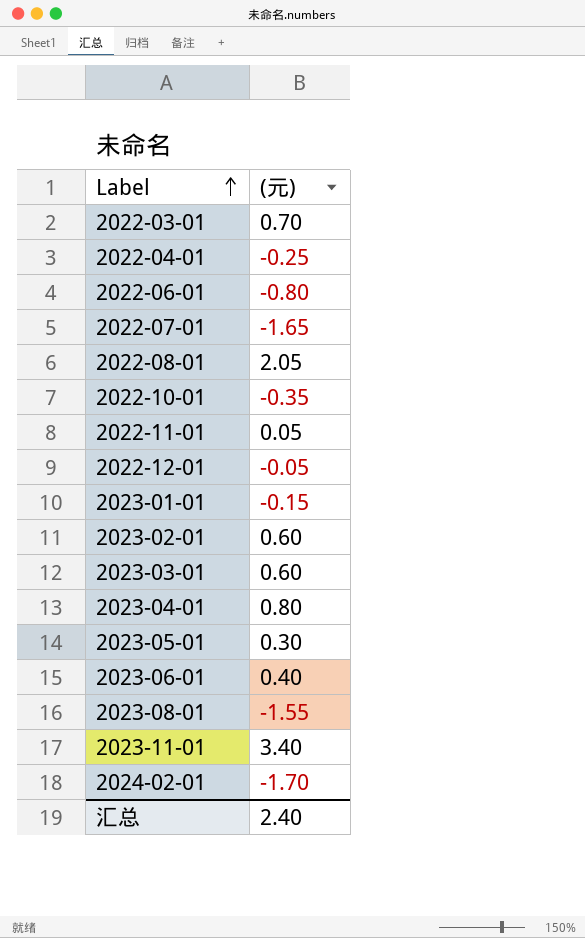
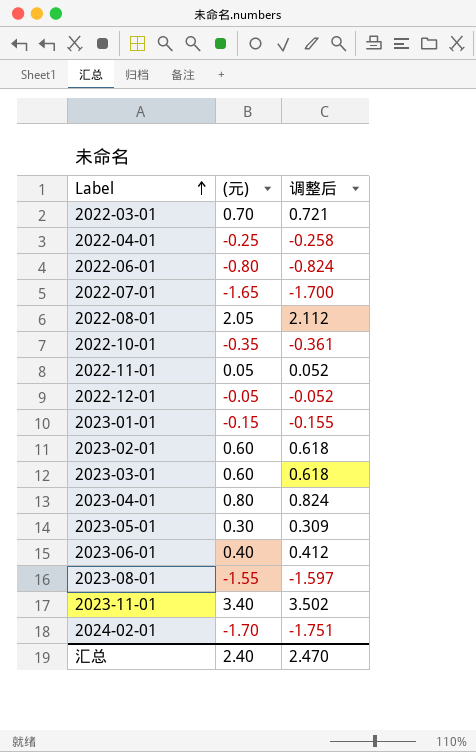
column 调整后 | formula: none -> [(元)] * 1.03

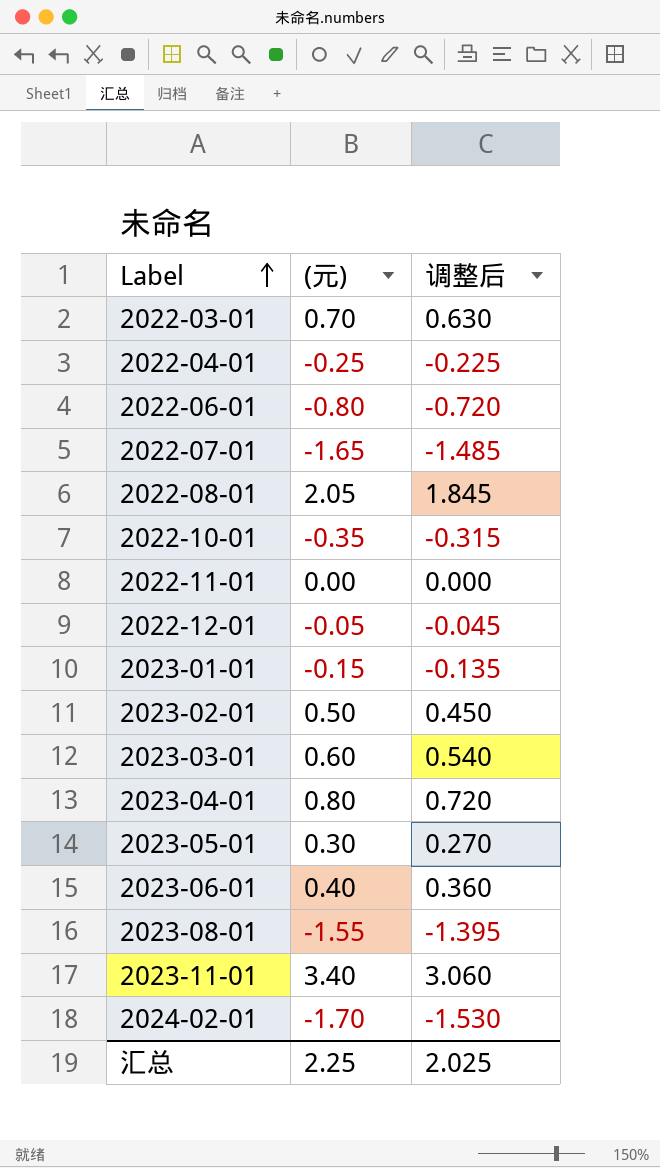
column 调整后 | formula: [(元)] * 1.03 -> [(元)] * 0.9
2022-11-01 | (元): 0.05 -> 0.00
2023-02-01 | (元): 0.60 -> 0.50
汇总 | (元): 2.40 -> 2.25
汇总 | 调整后: 2.470 -> 2.025

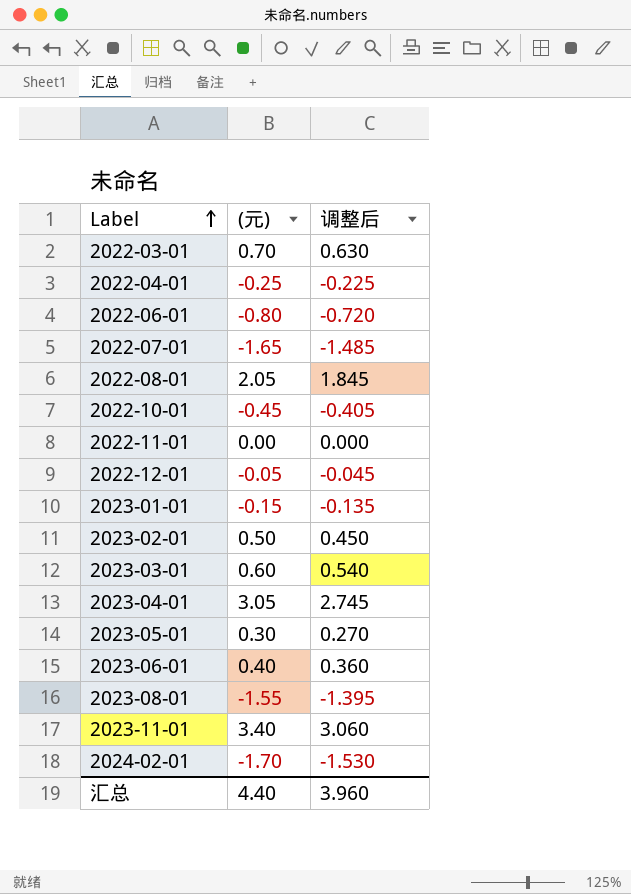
2022-10-01 | (元): -0.35 -> -0.45
2022-10-01 | 调整后: -0.315 -> -0.405
2023-04-01 | (元): 0.80 -> 3.05
2023-04-01 | 调整后: 0.720 -> 2.745
汇总 | (元): 2.25 -> 4.40
汇总 | 调整后: 2.025 -> 3.960

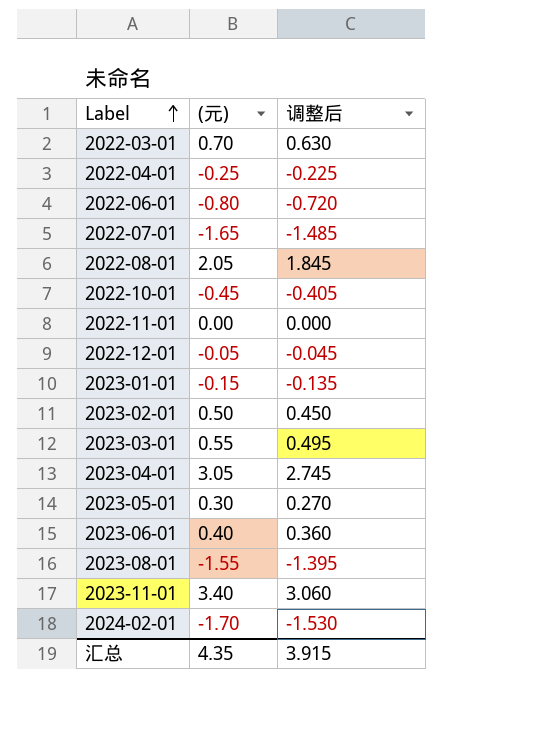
2023-03-01 | (元): 0.60 -> 0.55
2023-03-01 | 调整后: 0.540 -> 0.495
汇总 | (元): 4.40 -> 4.35
汇总 | 调整后: 3.960 -> 3.915

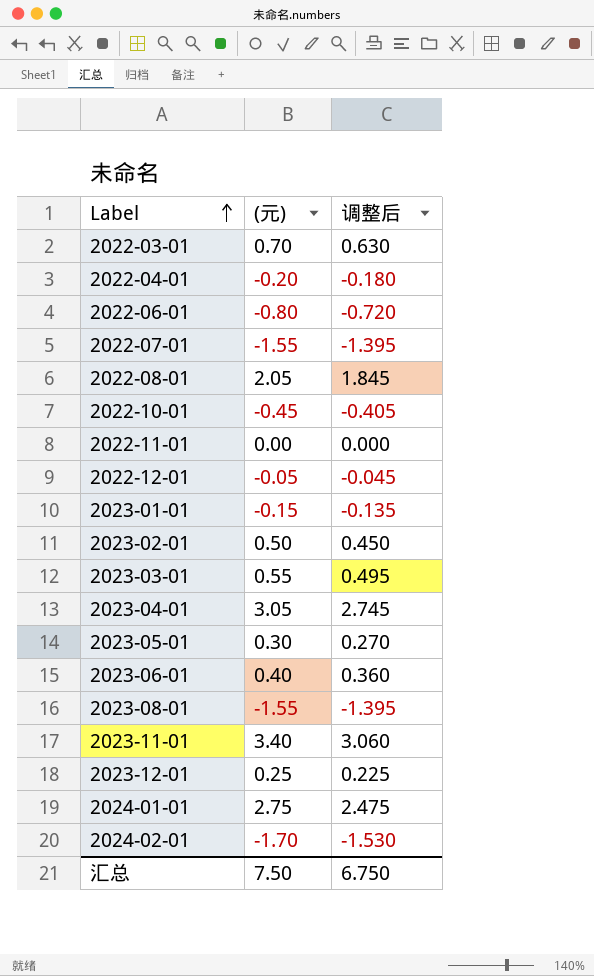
2022-04-01 | (元): -0.25 -> -0.20
2022-04-01 | 调整后: -0.225 -> -0.180
2022-07-01 | (元): -1.65 -> -1.55
2022-07-01 | 调整后: -1.485 -> -1.395
row 2023-12-01: none -> 0.25 | 0.225
row 2024-01-01: none -> 2.75 | 2.475
汇总 | (元): 4.35 -> 7.50
汇总 | 调整后: 3.915 -> 6.750

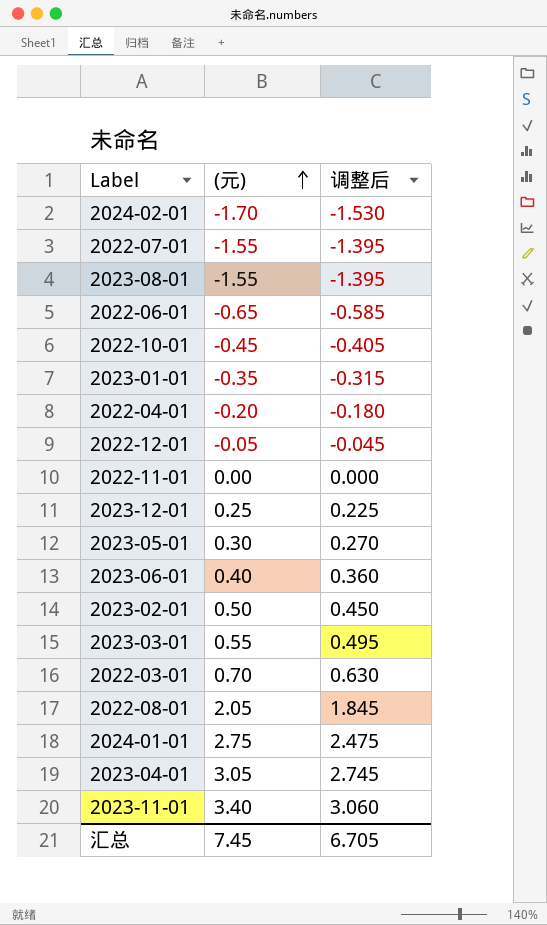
row order: Label ascending -> (元) ascending
2022-06-01 | (元): -0.80 -> -0.65
2022-06-01 | 调整后: -0.720 -> -0.585
2023-01-01 | (元): -0.15 -> -0.35
2023-01-01 | 调整后: -0.135 -> -0.315
汇总 | (元): 7.50 -> 7.45
汇总 | 调整后: 6.750 -> 6.705

